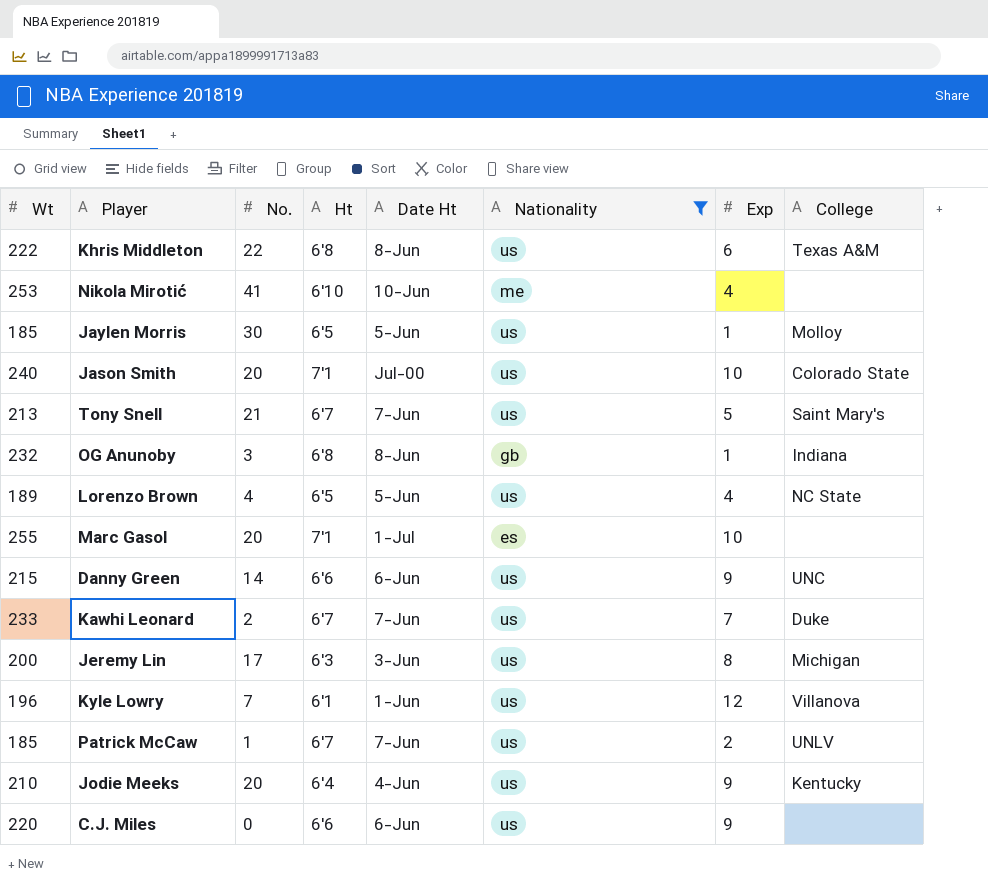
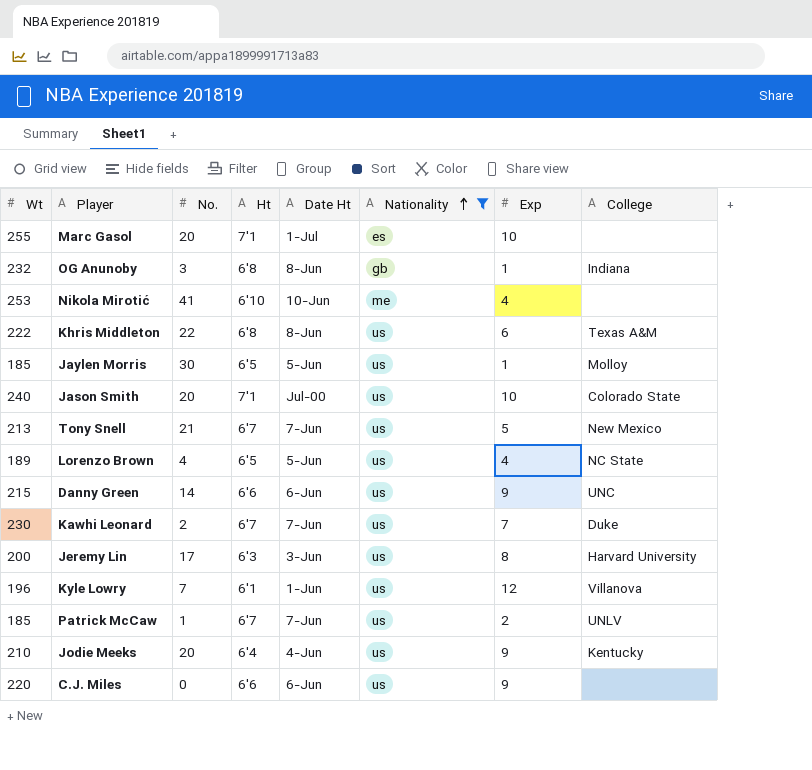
row order: none -> Nationality ascending
Tony Snell | College: Saint Mary's -> New Mexico
Kawhi Leonard | Wt: 233 -> 230
Jeremy Lin | College: Michigan -> Harvard University

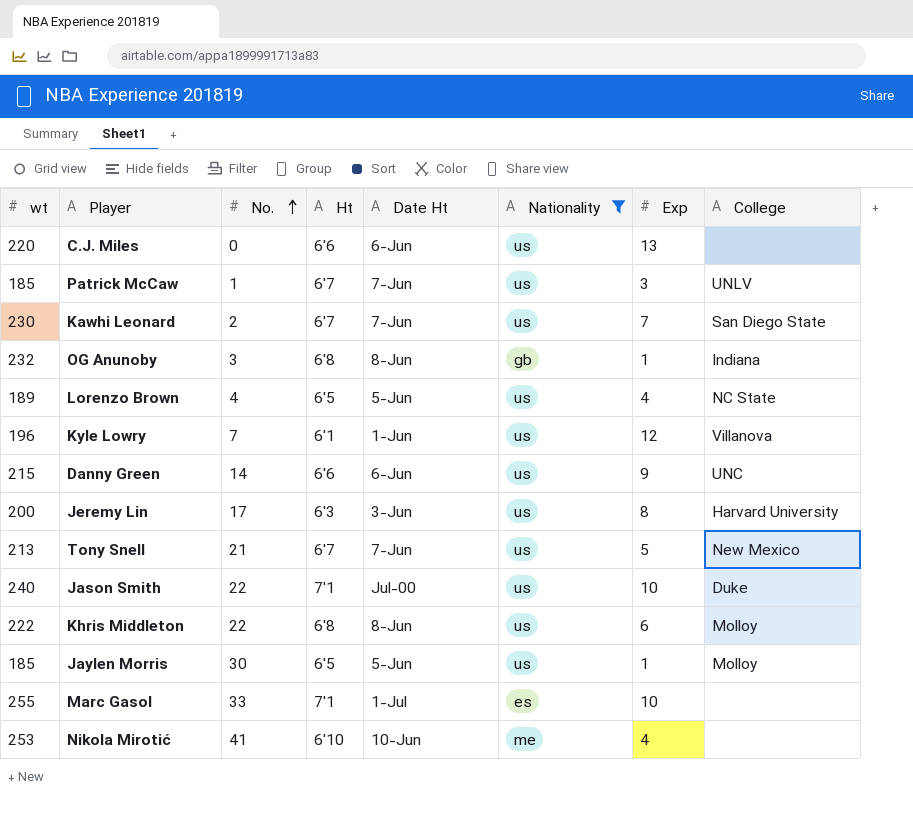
row order: Nationality ascending -> No. ascending
column name: Wt -> wt
row Jodie Meeks: 210 | 20 | 6'4 | 4-Jun | us | 9 | Kentucky -> none
C.J. Miles | Exp: 9 -> 13
Patrick McCaw | Exp: 2 -> 3
Kawhi Leonard | College: Duke -> San Diego State
Jason Smith | No.: 20 -> 22
Jason Smith | College: Colorado State -> Duke
Khris Middleton | College: Texas A&M -> Molloy
Marc Gasol | No.: 20 -> 33

